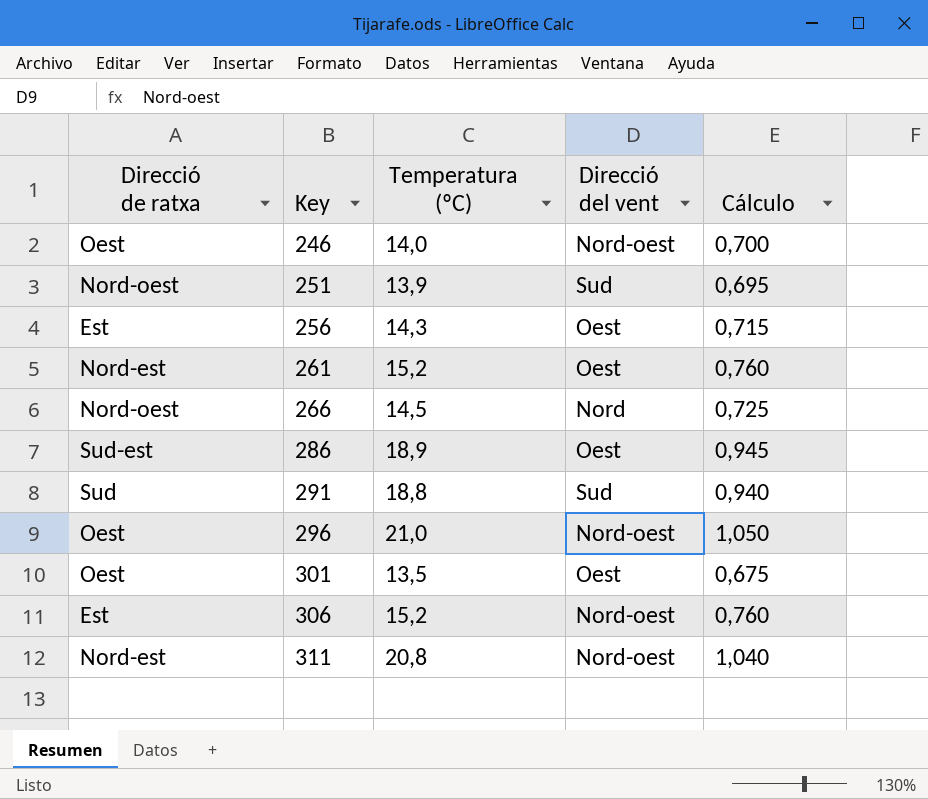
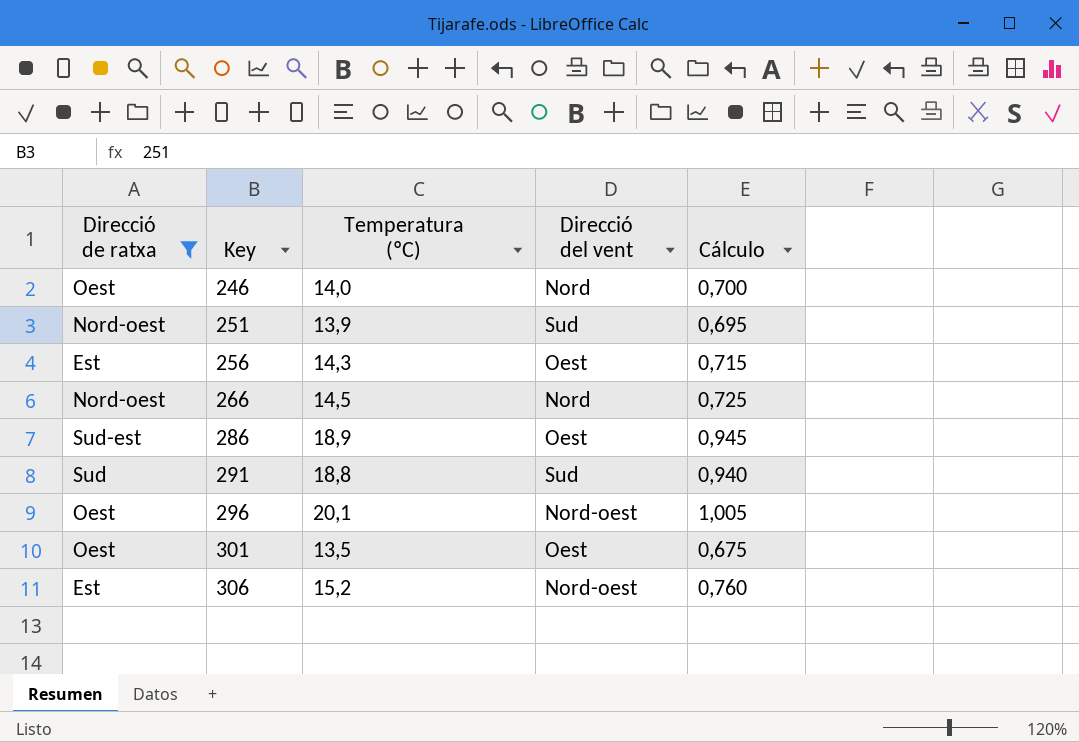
filter: none -> Direcció de ratxa != Nord-est
246 | Direcció del vent: Nord-oest -> Nord
296 | Temperatura (ºC): 21,0 -> 20,1
296 | Cálculo: 1,050 -> 1,005

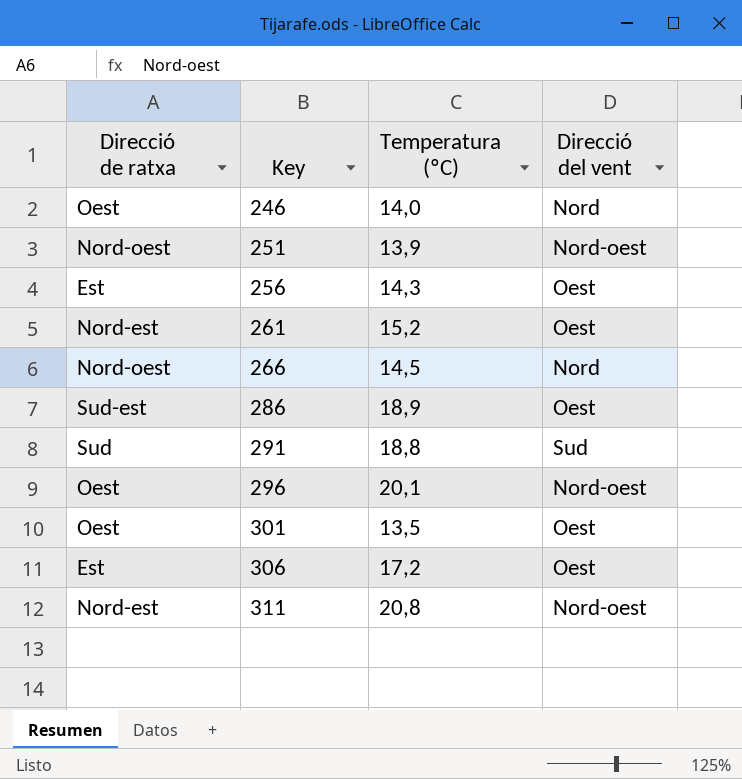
filter: Direcció de ratxa != Nord-est -> none
column Cálculo | formula: [Temperatura (ºC)] * 0,05 -> none
251 | Direcció del vent: Sud -> Nord-oest
306 | Temperatura (ºC): 15,2 -> 17,2
306 | Direcció del vent: Nord-oest -> Oest

